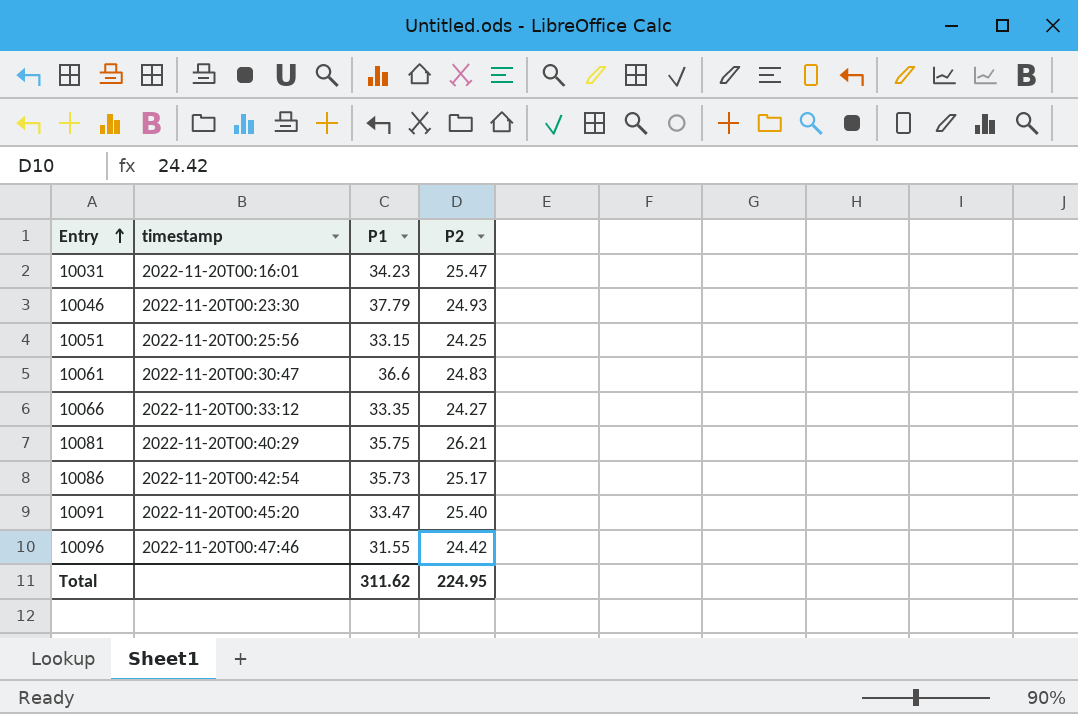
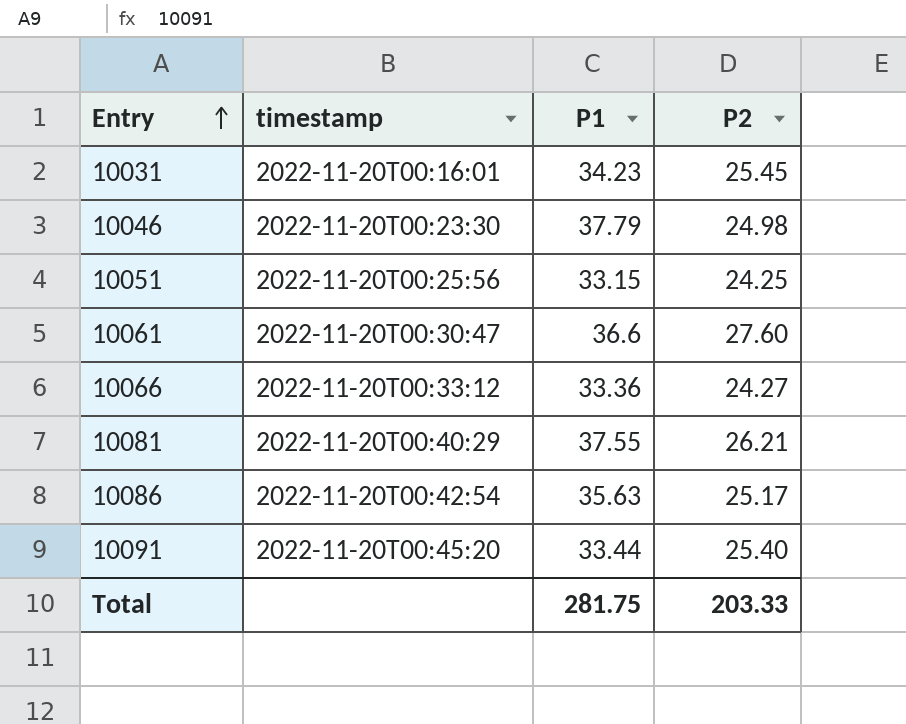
row 10096: 2022-11-20T00:47:46 | 31.55 | 24.42 -> none
10031 | P2: 25.47 -> 25.45
10046 | P2: 24.93 -> 24.98
10061 | P2: 24.83 -> 27.60
10066 | P1: 33.35 -> 33.36
10081 | P1: 35.75 -> 37.55
10086 | P1: 35.73 -> 35.63
10091 | P1: 33.47 -> 33.44
Total | P1: 311.62 -> 281.75
Total | P2: 224.95 -> 203.33

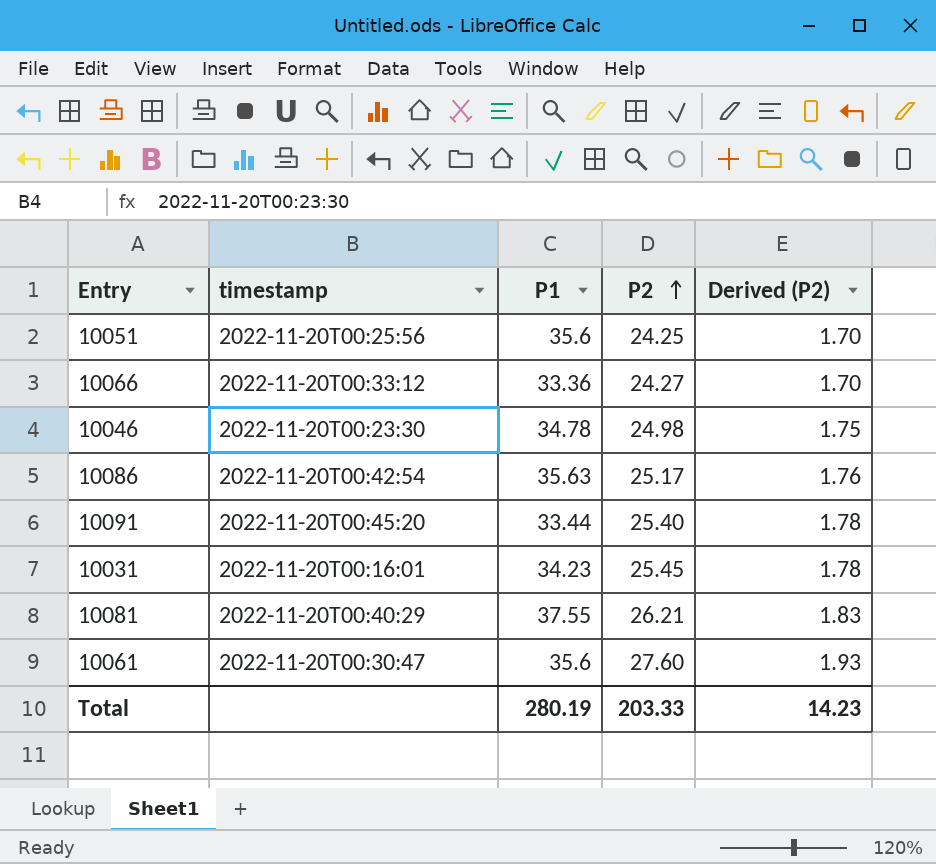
row order: Entry ascending -> P2 ascending
column Derived (P2) | formula: none -> [P2] * 0.07
10051 | P1: 33.15 -> 35.6
10046 | P1: 37.79 -> 34.78
10061 | P1: 36.6 -> 35.6
Total | P1: 281.75 -> 280.19

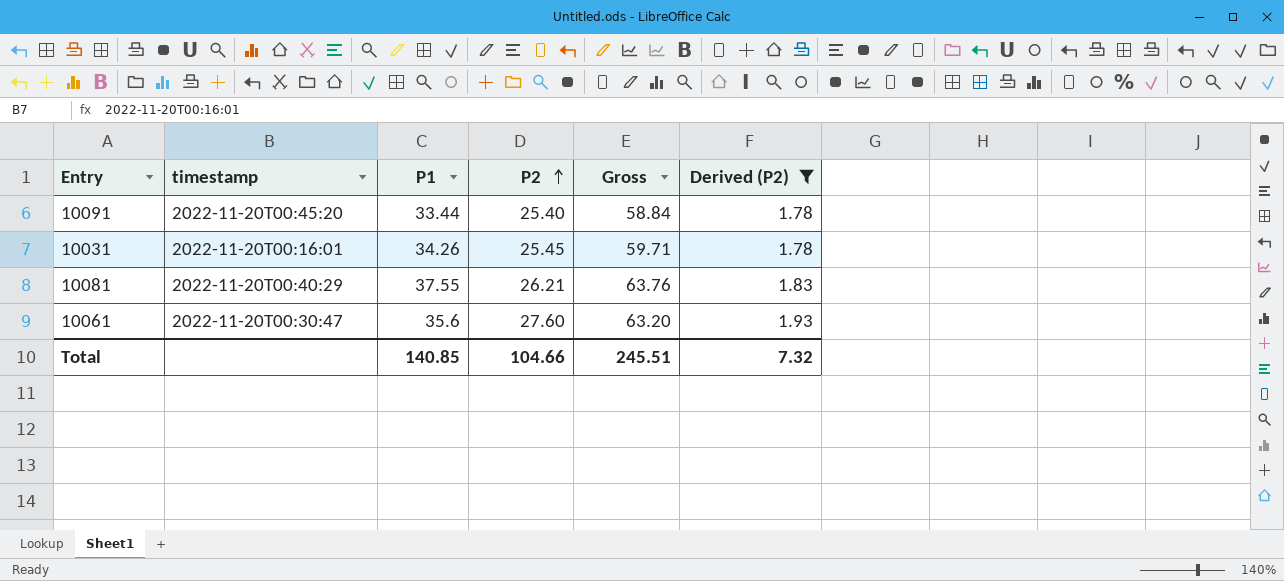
filter: none -> Derived (P2) >= 1.78
column Gross | formula: none -> [P1] + [P2]
10031 | P1: 34.23 -> 34.26
Total | P1: 280.19 -> 140.85
Total | P2: 203.33 -> 104.66
Total | Derived (P2): 14.23 -> 7.32

